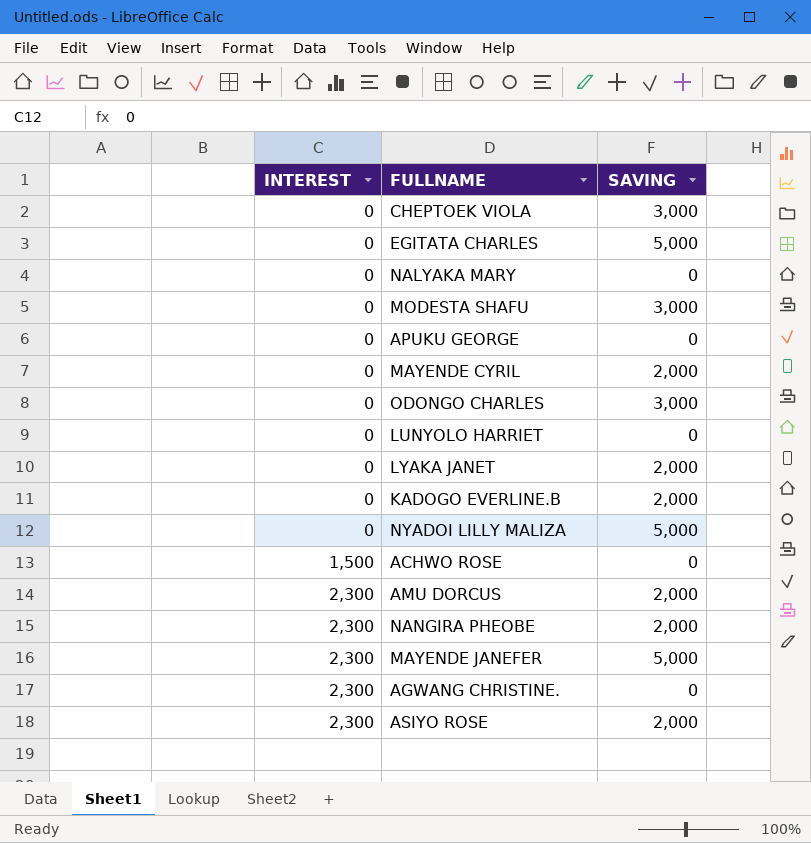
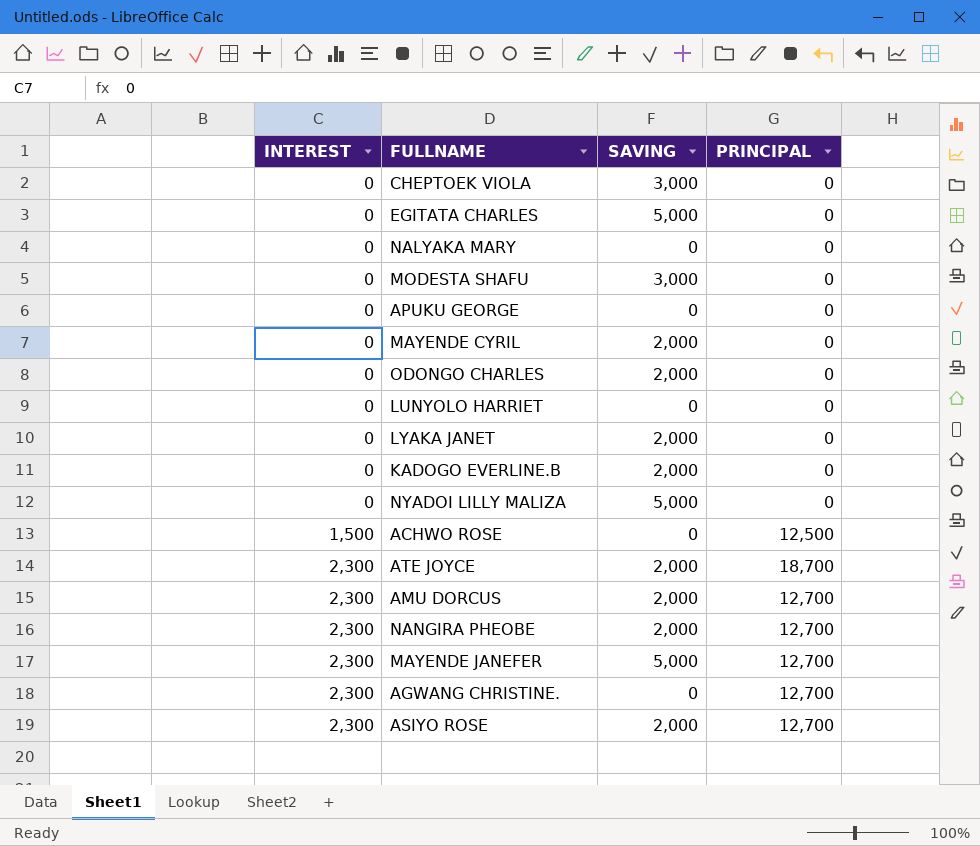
column PRINCIPAL | position: none -> 4
ODONGO CHARLES | SAVING: 3,000 -> 2,000
row ATE JOYCE: none -> 2,300 | 2,000 | 18,700

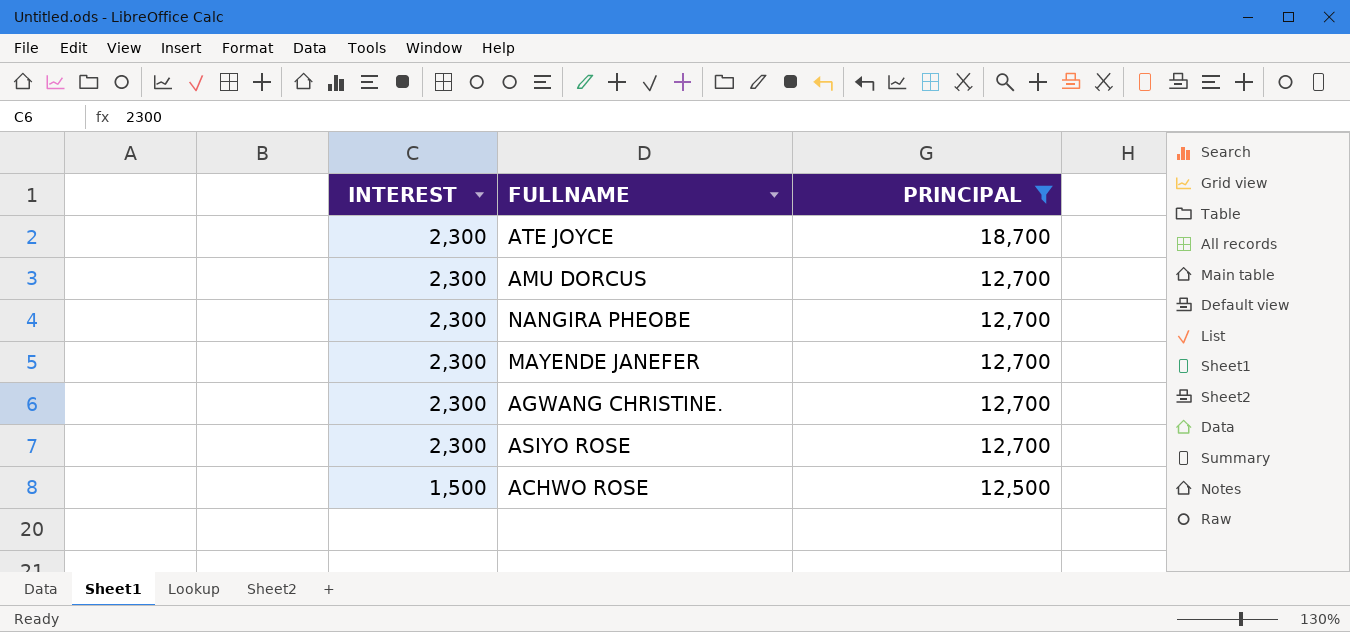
filter: none -> PRINCIPAL != 0
row order: INTEREST ascending -> INTEREST descending
column SAVING | position: 3 -> none

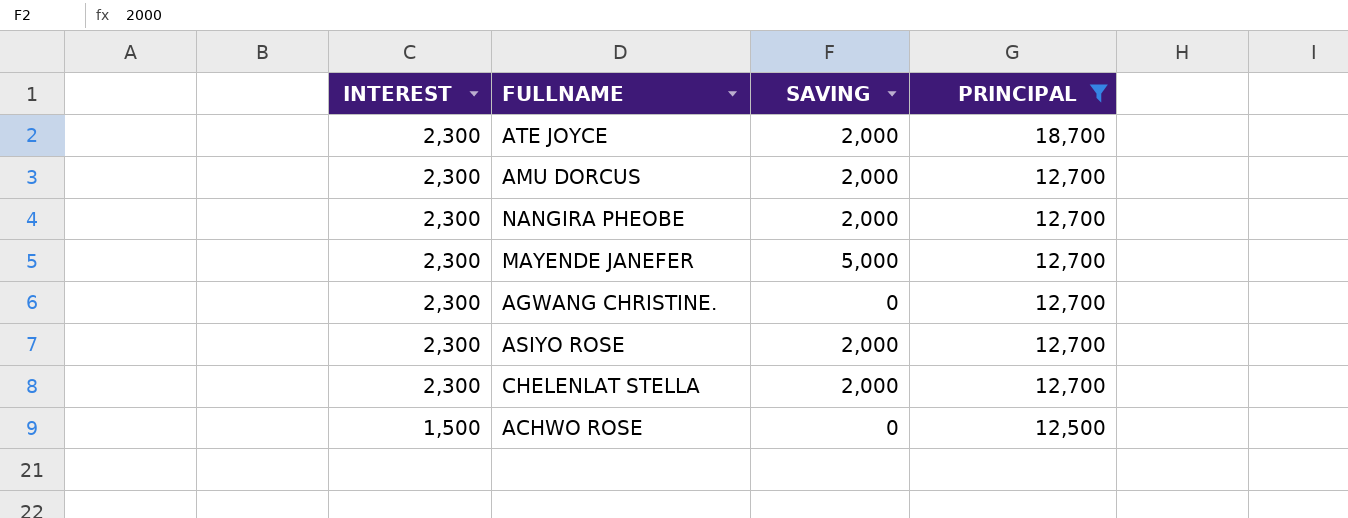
column SAVING | position: none -> 3
row CHELENLAT STELLA: none -> 2,300 | 2,000 | 12,700

